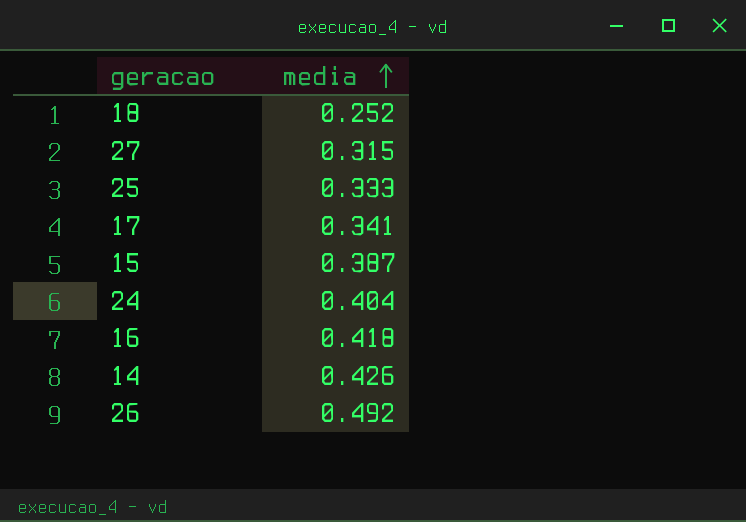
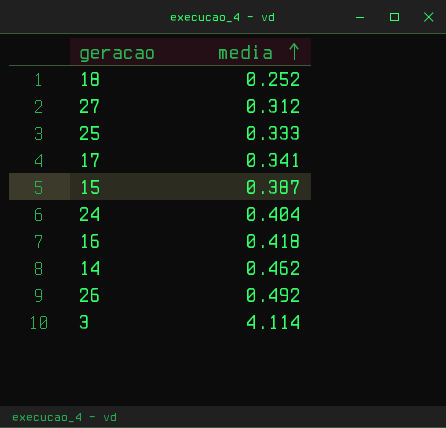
27 | media: 0.315 -> 0.312
14 | media: 0.426 -> 0.462
row 3: none -> 4.114

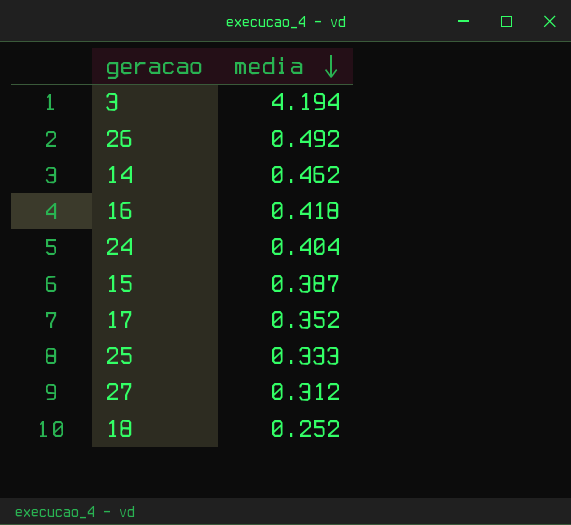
row order: media ascending -> media descending
3 | media: 4.114 -> 4.194
17 | media: 0.341 -> 0.352

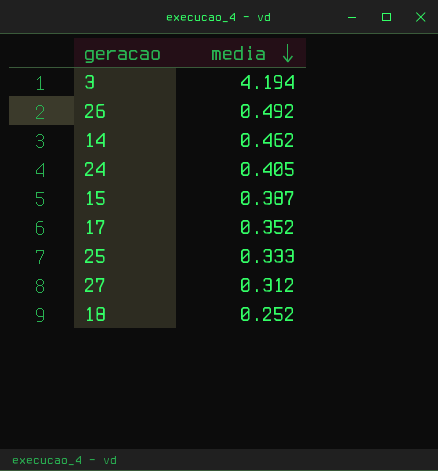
row 16: 0.418 -> none
24 | media: 0.404 -> 0.405

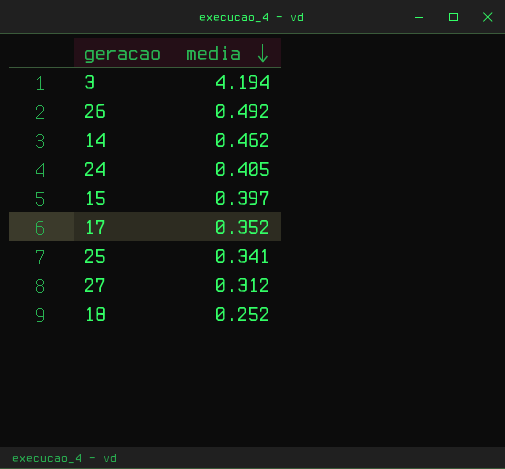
15 | media: 0.387 -> 0.397
25 | media: 0.333 -> 0.341

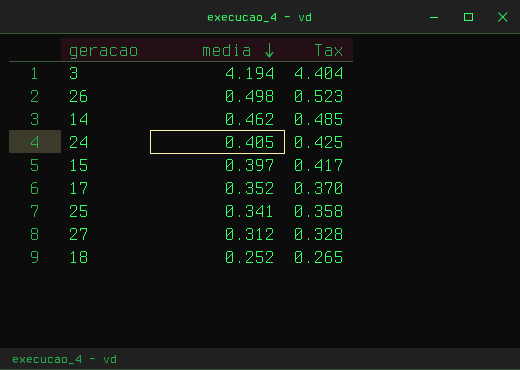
column Tax | formula: none -> [media] * 1.05
26 | media: 0.492 -> 0.498

